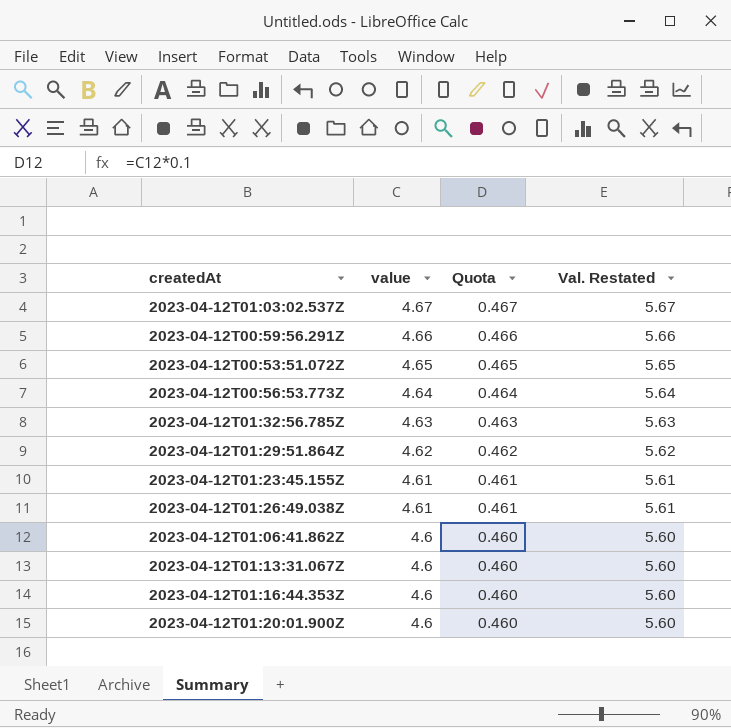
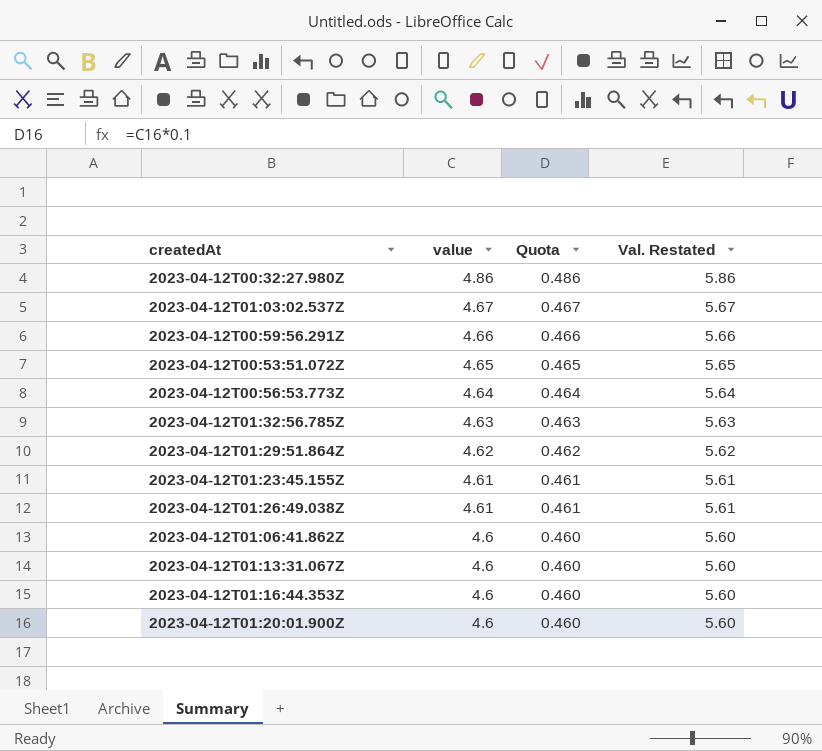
row 2023-04-12T00:32:27.980Z: none -> 4.86 | 0.486 | 5.86

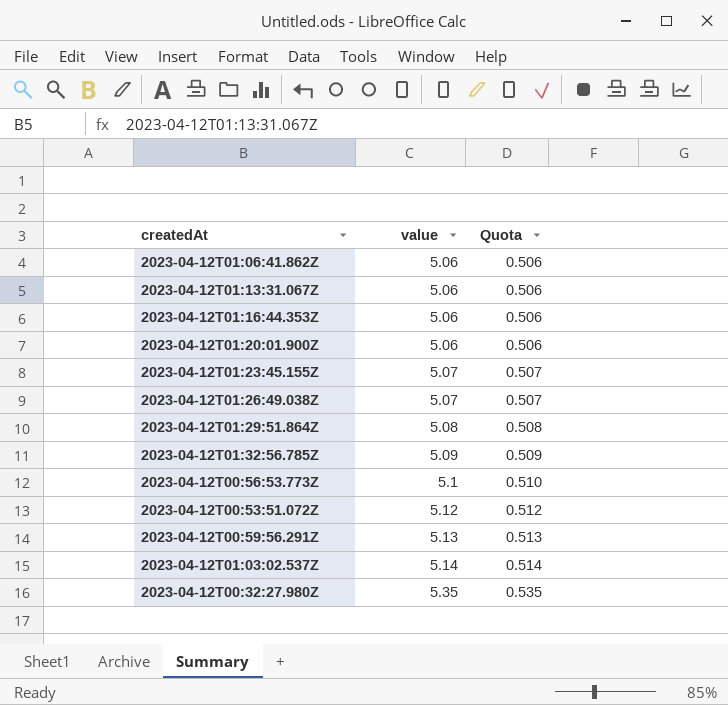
row order: value descending -> value ascending
column Val. Restated | formula: [value] + 1 -> none
2023-04-12T01:06:41.862Z | value: 4.6 -> 5.06
2023-04-12T01:06:41.862Z | Quota: 0.460 -> 0.506
2023-04-12T01:13:31.067Z | value: 4.6 -> 5.06
2023-04-12T01:13:31.067Z | Quota: 0.460 -> 0.506
2023-04-12T01:16:44.353Z | value: 4.6 -> 5.06
2023-04-12T01:16:44.353Z | Quota: 0.460 -> 0.506
2023-04-12T01:20:01.900Z | value: 4.6 -> 5.06
2023-04-12T01:20:01.900Z | Quota: 0.460 -> 0.506
2023-04-12T01:23:45.155Z | value: 4.61 -> 5.07
2023-04-12T01:23:45.155Z | Quota: 0.461 -> 0.507
2023-04-12T01:26:49.038Z | value: 4.61 -> 5.07
2023-04-12T01:26:49.038Z | Quota: 0.461 -> 0.507
2023-04-12T01:29:51.864Z | value: 4.62 -> 5.08
2023-04-12T01:29:51.864Z | Quota: 0.462 -> 0.508
2023-04-12T01:32:56.785Z | value: 4.63 -> 5.09
2023-04-12T01:32:56.785Z | Quota: 0.463 -> 0.509
2023-04-12T00:56:53.773Z | value: 4.64 -> 5.1
2023-04-12T00:56:53.773Z | Quota: 0.464 -> 0.510
2023-04-12T00:53:51.072Z | value: 4.65 -> 5.12
2023-04-12T00:53:51.072Z | Quota: 0.465 -> 0.512
2023-04-12T00:59:56.291Z | value: 4.66 -> 5.13
2023-04-12T00:59:56.291Z | Quota: 0.466 -> 0.513
2023-04-12T01:03:02.537Z | value: 4.67 -> 5.14
2023-04-12T01:03:02.537Z | Quota: 0.467 -> 0.514
2023-04-12T00:32:27.980Z | value: 4.86 -> 5.35
2023-04-12T00:32:27.980Z | Quota: 0.486 -> 0.535

